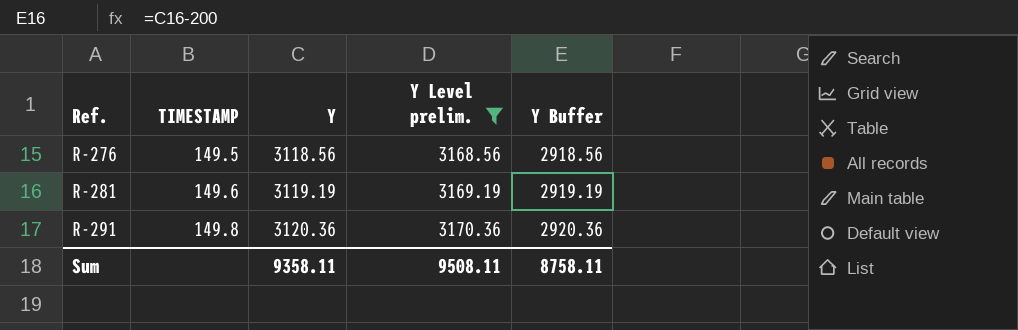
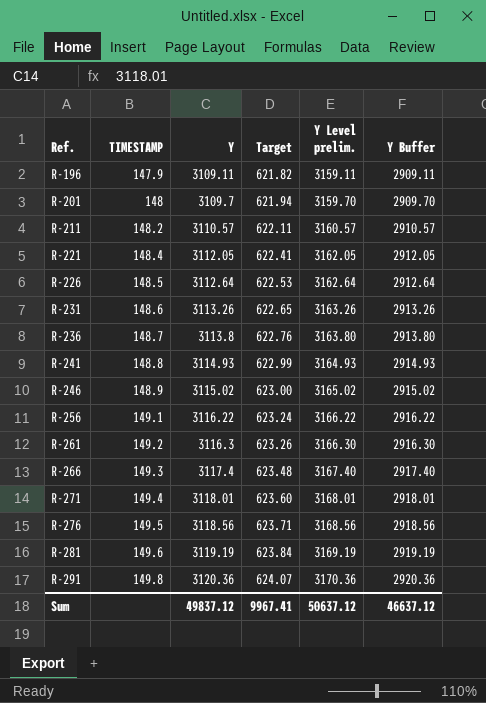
filter: Y Level prelim. >= 3168.56 -> none
column Target | formula: none -> [Y] * 0.2
Sum | Y: 9358.11 -> 49837.12
Sum | Y Level prelim.: 9508.11 -> 50637.12
Sum | Y Buffer: 8758.11 -> 46637.12

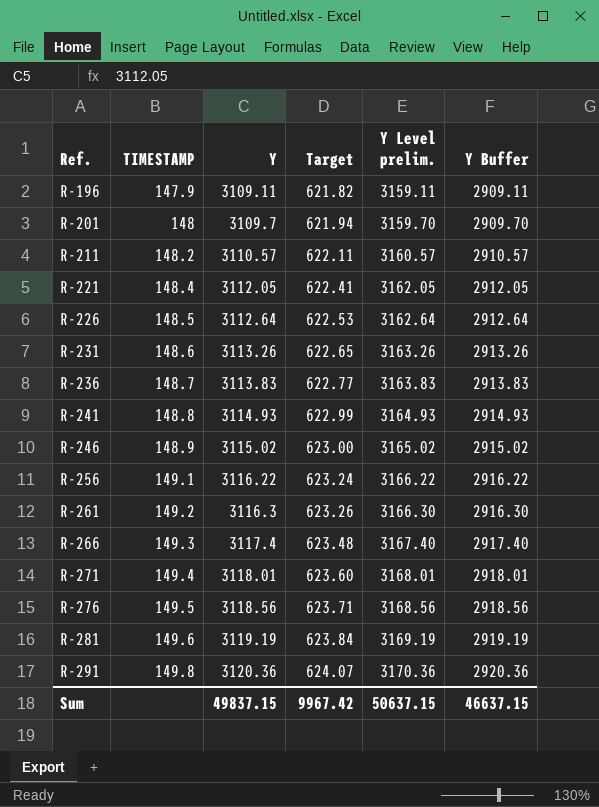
R-236 | Y: 3113.8 -> 3113.83
R-236 | Target: 622.76 -> 622.77
R-236 | Y Level prelim.: 3163.80 -> 3163.83
R-236 | Y Buffer: 2913.80 -> 2913.83
Sum | Y: 49837.12 -> 49837.15
Sum | Target: 9967.41 -> 9967.42
Sum | Y Level prelim.: 50637.12 -> 50637.15
Sum | Y Buffer: 46637.12 -> 46637.15

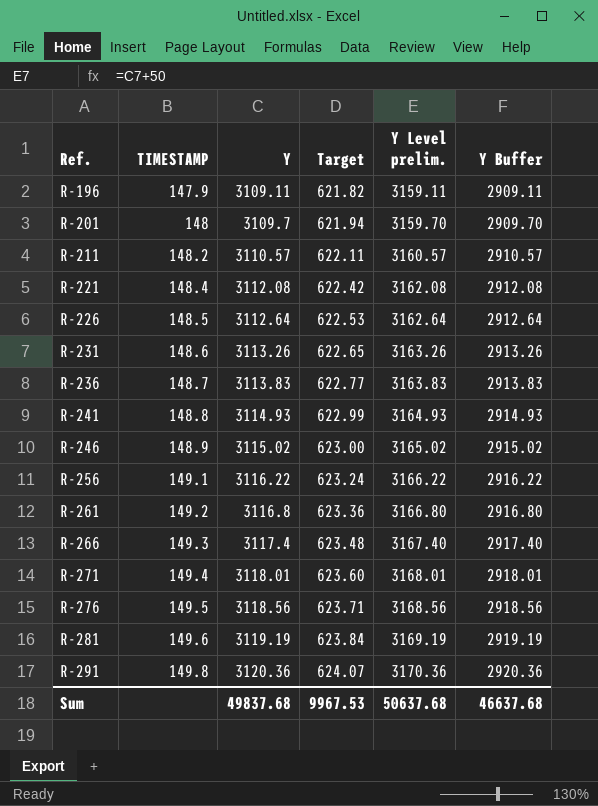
R-221 | Y: 3112.05 -> 3112.08
R-221 | Target: 622.41 -> 622.42
R-221 | Y Level prelim.: 3162.05 -> 3162.08
R-221 | Y Buffer: 2912.05 -> 2912.08
R-261 | Y: 3116.3 -> 3116.8
R-261 | Target: 623.26 -> 623.36
R-261 | Y Level prelim.: 3166.30 -> 3166.80
R-261 | Y Buffer: 2916.30 -> 2916.80
Sum | Y: 49837.15 -> 49837.68
Sum | Target: 9967.42 -> 9967.53
Sum | Y Level prelim.: 50637.15 -> 50637.68
Sum | Y Buffer: 46637.15 -> 46637.68

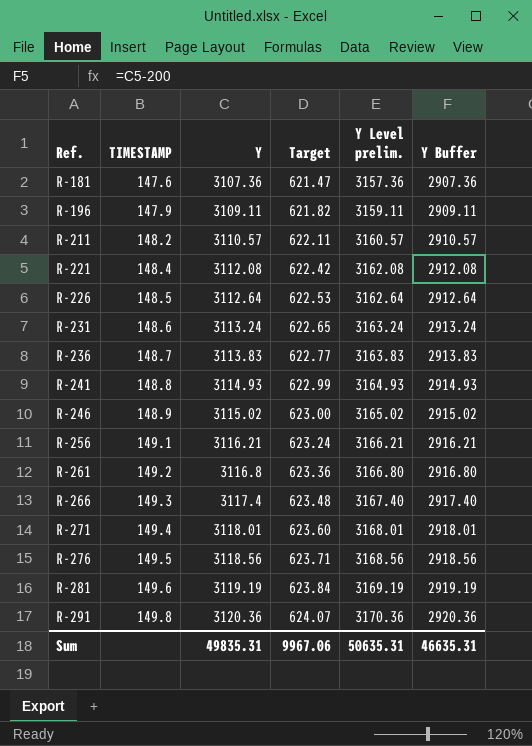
row R-201: 148 | 3109.7 | 621.94 | 3159.70 | 2909.70 -> none
row R-181: none -> 147.6 | 3107.36 | 621.47 | 3157.36 | 2907.36
R-231 | Y: 3113.26 -> 3113.24
R-231 | Y Level prelim.: 3163.26 -> 3163.24
R-231 | Y Buffer: 2913.26 -> 2913.24
R-256 | Y: 3116.22 -> 3116.21
R-256 | Y Level prelim.: 3166.22 -> 3166.21
R-256 | Y Buffer: 2916.22 -> 2916.21
Sum | Y: 49837.68 -> 49835.31
Sum | Target: 9967.53 -> 9967.06
Sum | Y Level prelim.: 50637.68 -> 50635.31
Sum | Y Buffer: 46637.68 -> 46635.31

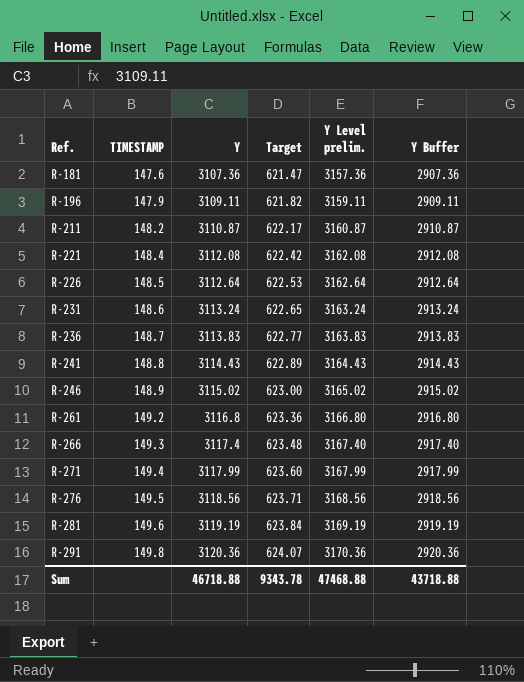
row R-256: 149.1 | 3116.21 | 623.24 | 3166.21 | 2916.21 -> none
R-211 | Y: 3110.57 -> 3110.87
R-211 | Target: 622.11 -> 622.17
R-211 | Y Level prelim.: 3160.57 -> 3160.87
R-211 | Y Buffer: 2910.57 -> 2910.87
R-241 | Y: 3114.93 -> 3114.43
R-241 | Target: 622.99 -> 622.89
R-241 | Y Level prelim.: 3164.93 -> 3164.43
R-241 | Y Buffer: 2914.93 -> 2914.43
R-271 | Y: 3118.01 -> 3117.99
R-271 | Y Level prelim.: 3168.01 -> 3167.99
R-271 | Y Buffer: 2918.01 -> 2917.99
Sum | Y: 49835.31 -> 46718.88
Sum | Target: 9967.06 -> 9343.78
Sum | Y Level prelim.: 50635.31 -> 47468.88
Sum | Y Buffer: 46635.31 -> 43718.88

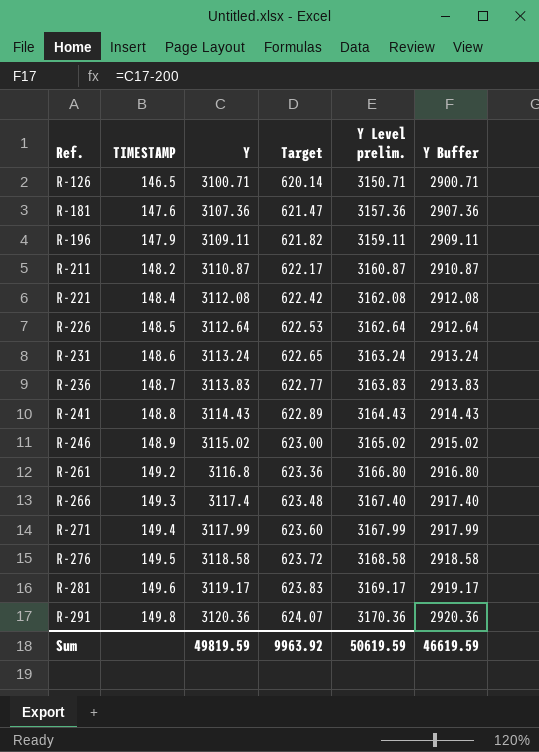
row R-126: none -> 146.5 | 3100.71 | 620.14 | 3150.71 | 2900.71
R-276 | Y: 3118.56 -> 3118.58
R-276 | Target: 623.71 -> 623.72
R-276 | Y Level prelim.: 3168.56 -> 3168.58
R-276 | Y Buffer: 2918.56 -> 2918.58
R-281 | Y: 3119.19 -> 3119.17
R-281 | Target: 623.84 -> 623.83
R-281 | Y Level prelim.: 3169.19 -> 3169.17
R-281 | Y Buffer: 2919.19 -> 2919.17
Sum | Y: 46718.88 -> 49819.59
Sum | Target: 9343.78 -> 9963.92
Sum | Y Level prelim.: 47468.88 -> 50619.59
Sum | Y Buffer: 43718.88 -> 46619.59

